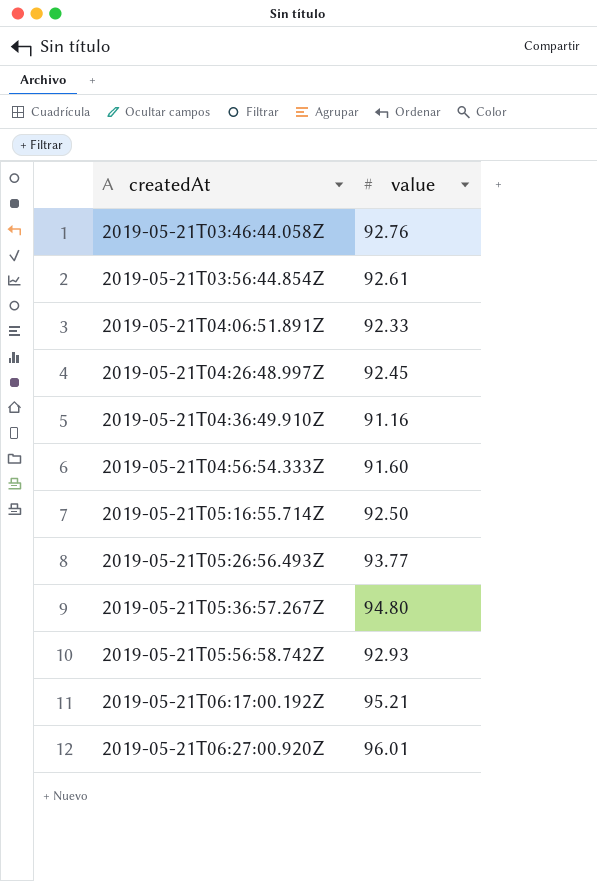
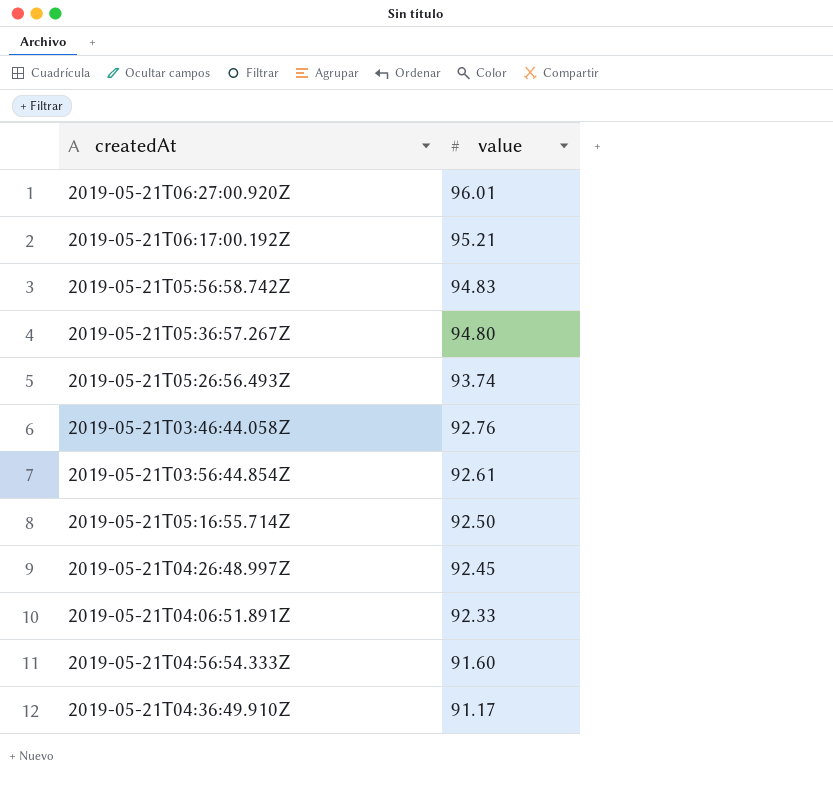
row order: createdAt ascending -> value descending
2019-05-21T05:56:58.742Z | value: 92.93 -> 94.83
2019-05-21T05:26:56.493Z | value: 93.77 -> 93.74
2019-05-21T04:36:49.910Z | value: 91.16 -> 91.17

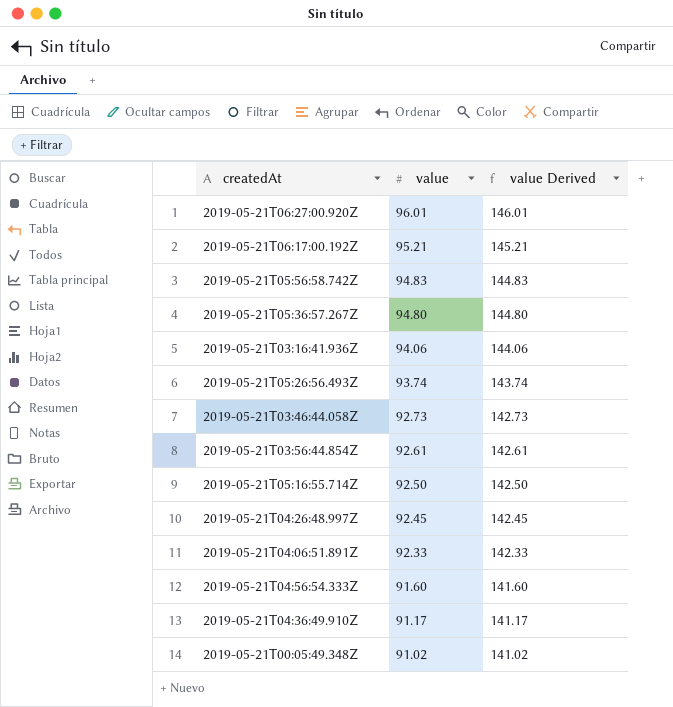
column value Derived | formula: none -> [value] + 50
row 2019-05-21T03:16:41.936Z: none -> 94.06 | 144.06
2019-05-21T03:46:44.058Z | value: 92.76 -> 92.73
row 2019-05-21T00:05:49.348Z: none -> 91.02 | 141.02

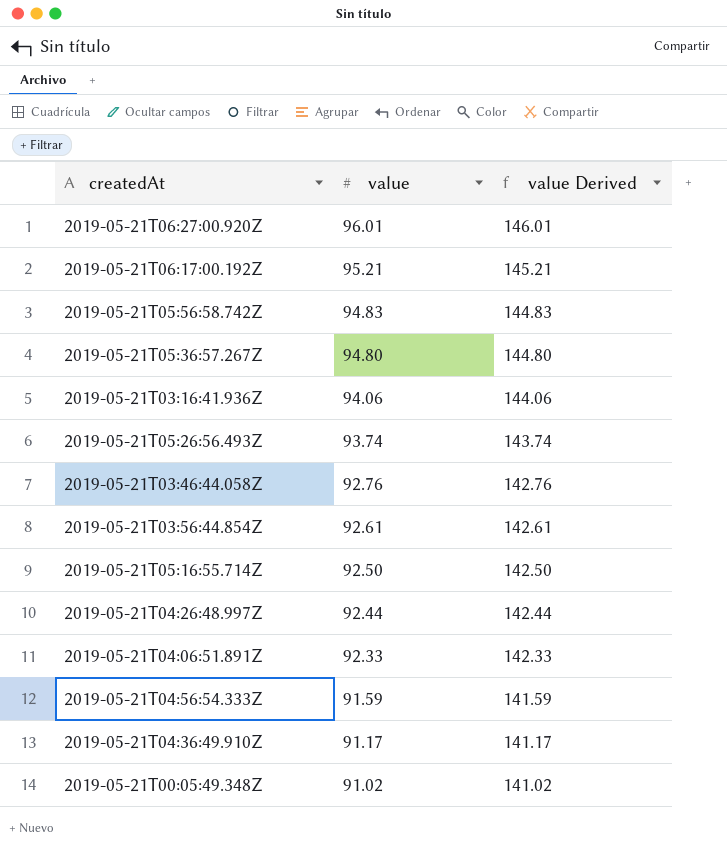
2019-05-21T03:46:44.058Z | value: 92.73 -> 92.76
2019-05-21T03:46:44.058Z | value Derived: 142.73 -> 142.76
2019-05-21T04:26:48.997Z | value: 92.45 -> 92.44
2019-05-21T04:26:48.997Z | value Derived: 142.45 -> 142.44
2019-05-21T04:56:54.333Z | value: 91.60 -> 91.59
2019-05-21T04:56:54.333Z | value Derived: 141.60 -> 141.59

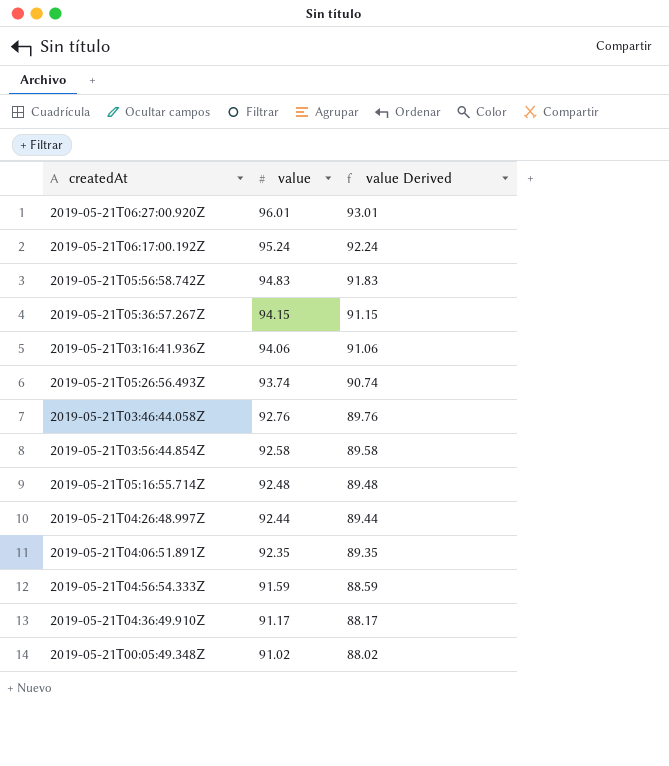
column value Derived | formula: [value] + 50 -> [value] - 3
2019-05-21T06:17:00.192Z | value: 95.21 -> 95.24
2019-05-21T05:36:57.267Z | value: 94.80 -> 94.15
2019-05-21T03:56:44.854Z | value: 92.61 -> 92.58
2019-05-21T05:16:55.714Z | value: 92.50 -> 92.48
2019-05-21T04:06:51.891Z | value: 92.33 -> 92.35

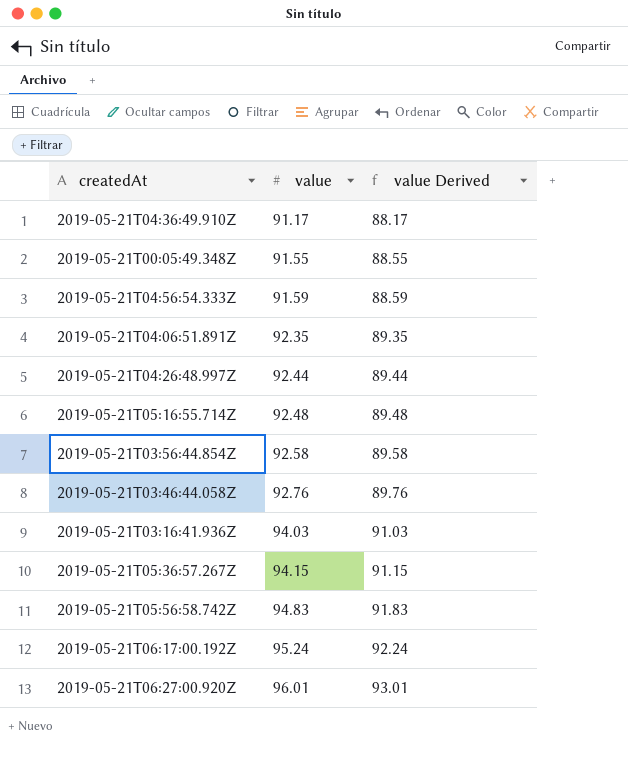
row order: value descending -> value ascending
row 2019-05-21T05:26:56.493Z: 93.74 | 90.74 -> none
2019-05-21T00:05:49.348Z | value: 91.02 -> 91.55
2019-05-21T00:05:49.348Z | value Derived: 88.02 -> 88.55
2019-05-21T03:16:41.936Z | value: 94.06 -> 94.03
2019-05-21T03:16:41.936Z | value Derived: 91.06 -> 91.03

